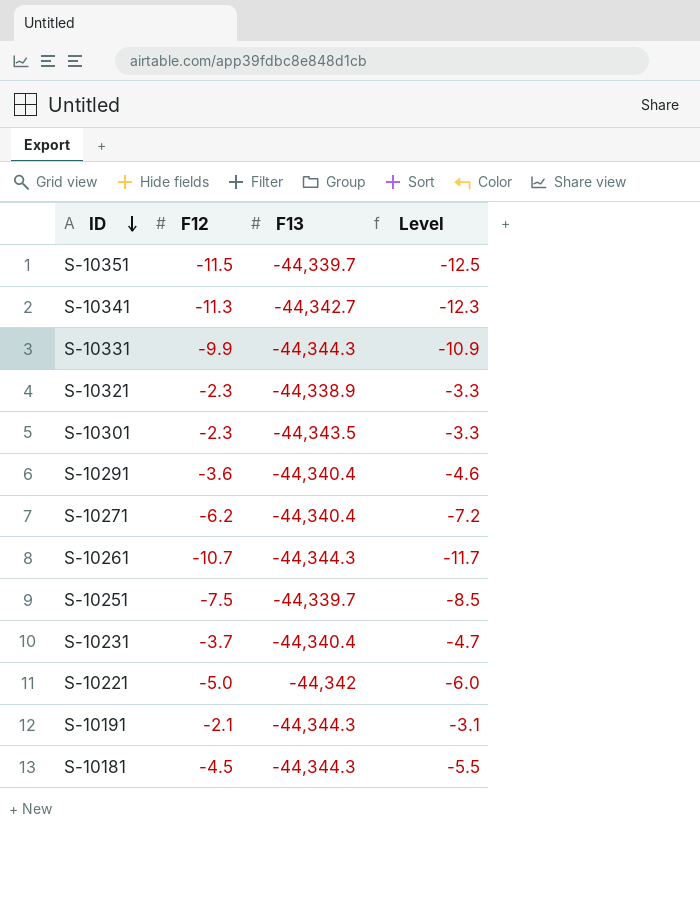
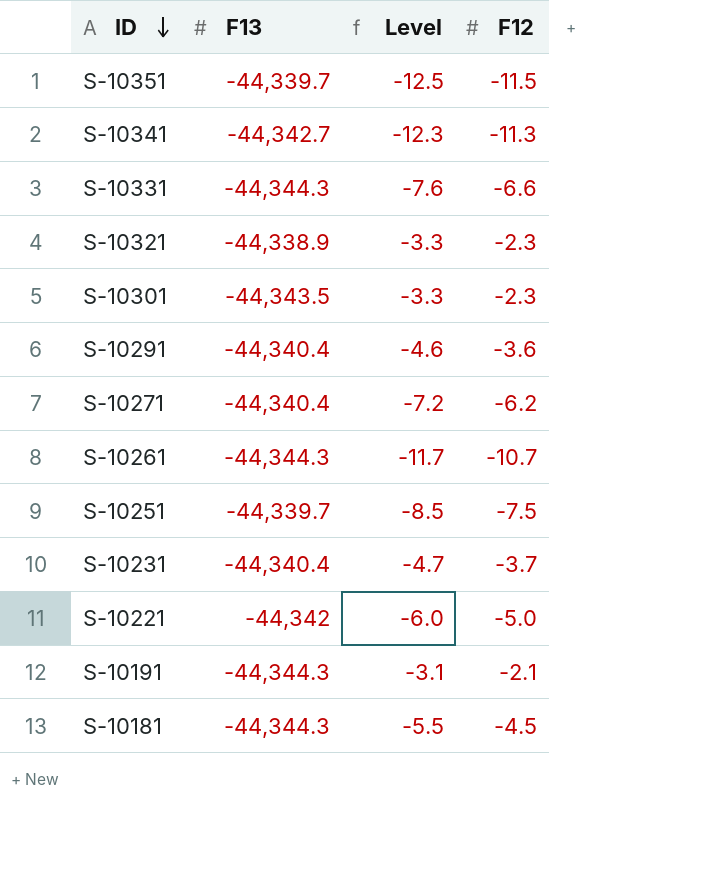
column F12 | position: 2 -> 4
S-10331 | Level: -10.9 -> -7.6
S-10331 | F12: -9.9 -> -6.6

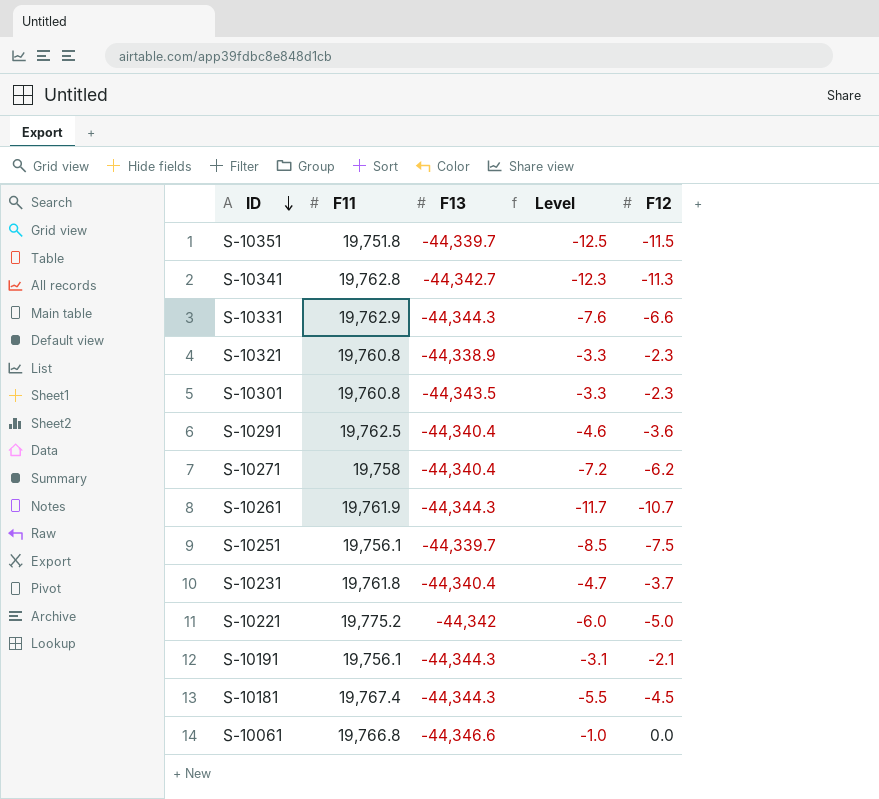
column F11 | position: none -> 2
row S-10061: none -> 19,766.8 | -44,346.6 | -1.0 | 0.0

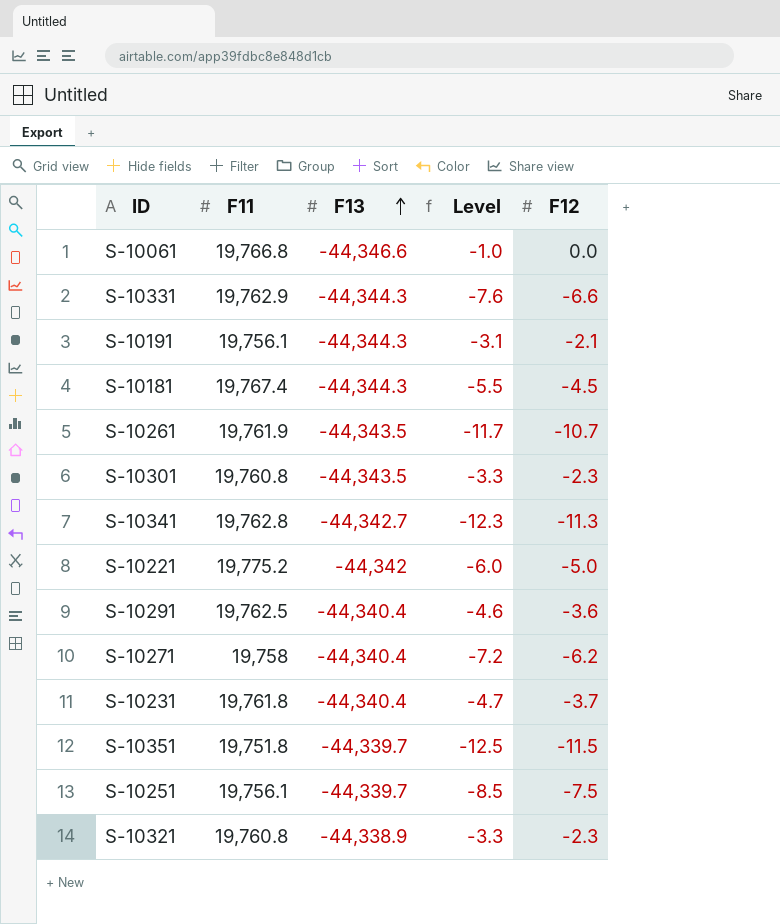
row order: ID descending -> F13 ascending
S-10261 | F13: -44,344.3 -> -44,343.5

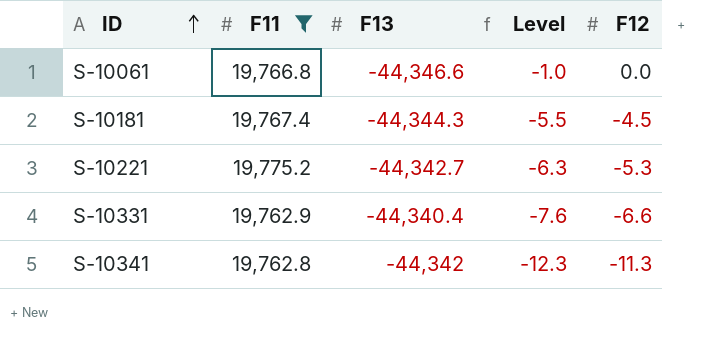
filter: none -> F11 >= 19,762.8
row order: F13 ascending -> ID ascending
S-10221 | F13: -44,342 -> -44,342.7
S-10221 | Level: -6.0 -> -6.3
S-10221 | F12: -5.0 -> -5.3
S-10331 | F13: -44,344.3 -> -44,340.4
S-10341 | F13: -44,342.7 -> -44,342

